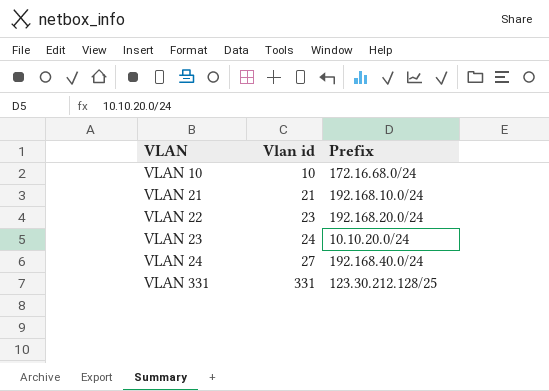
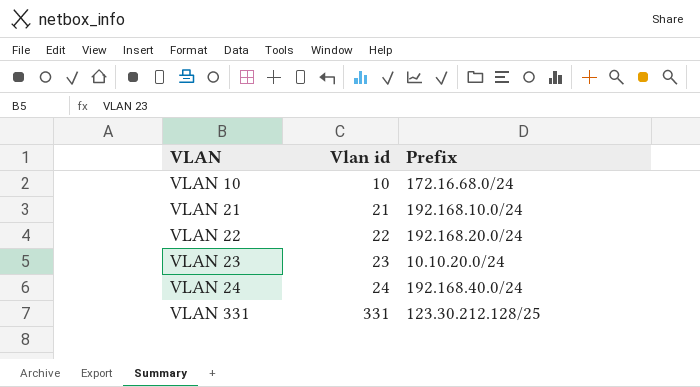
VLAN 22 | Vlan id: 23 -> 22
VLAN 23 | Vlan id: 24 -> 23
VLAN 24 | Vlan id: 27 -> 24

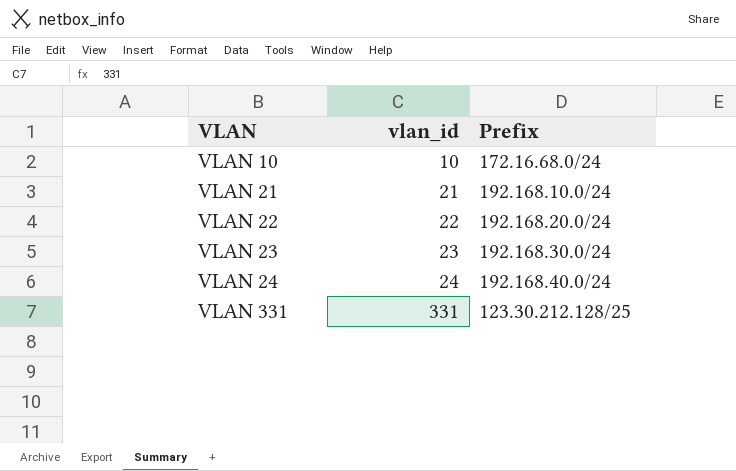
column name: Vlan id -> vlan_id
VLAN 23 | Prefix: 10.10.20.0/24 -> 192.168.30.0/24

